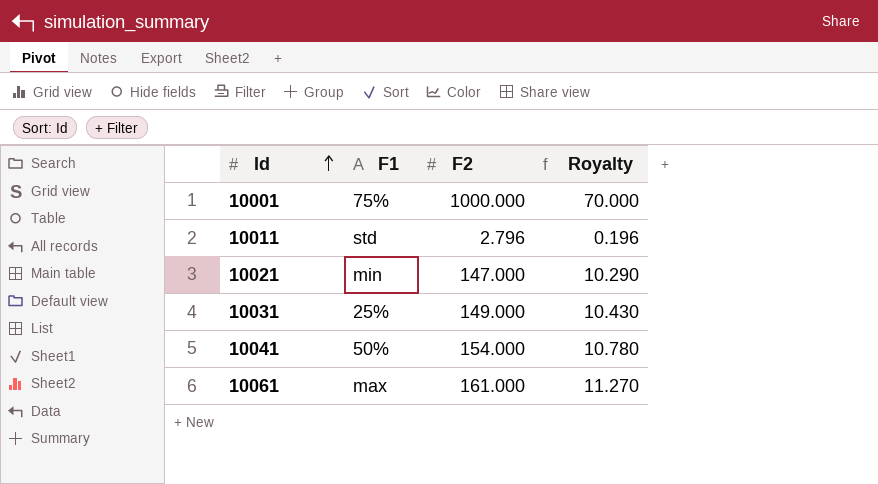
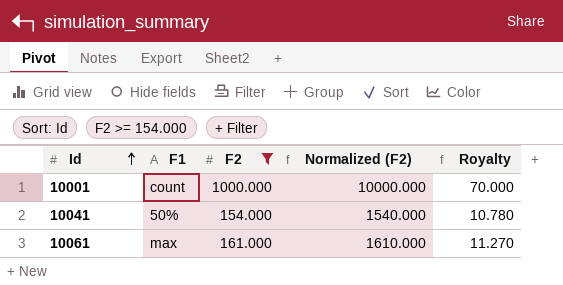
filter: none -> F2 >= 154.000
column Normalized (F2) | formula: none -> [F2] * 10
10001 | F1: 75% -> count

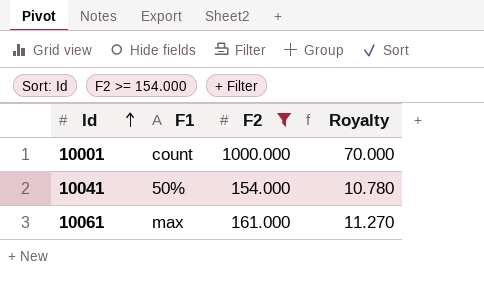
column Normalized (F2) | formula: [F2] * 10 -> none

